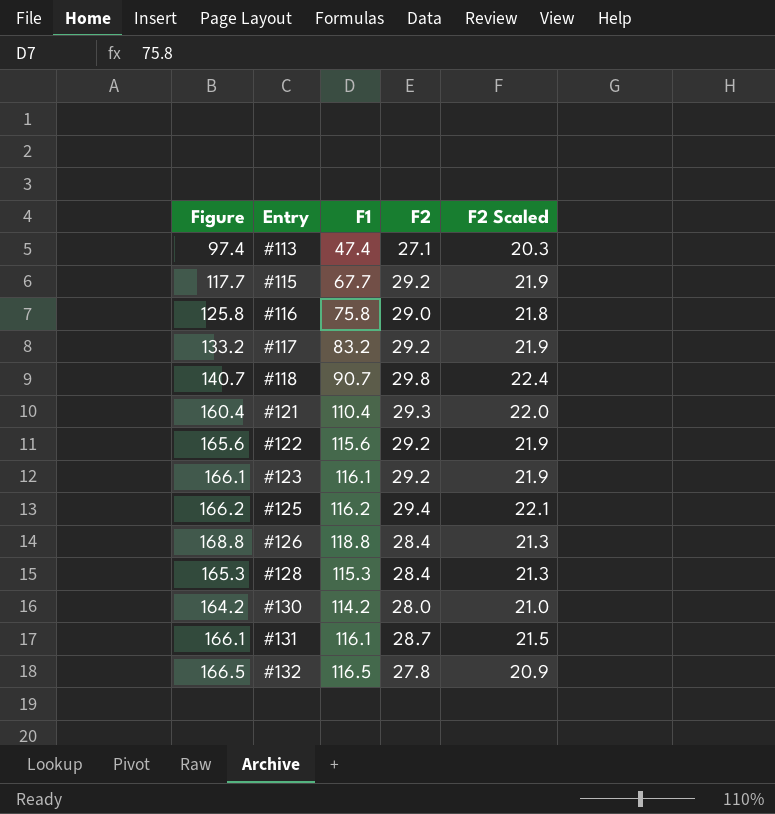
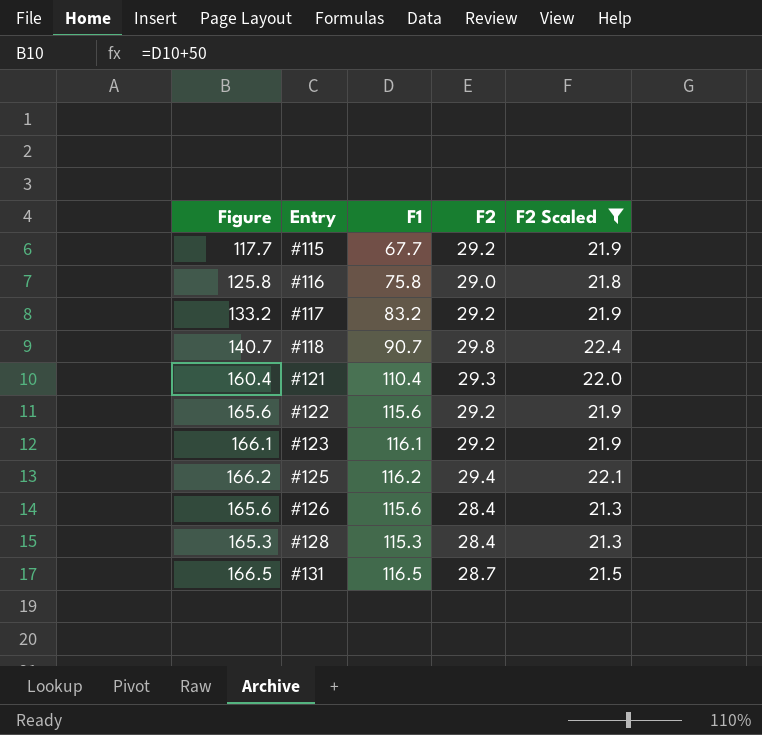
filter: none -> F2 Scaled >= 21.3
#126 | Figure: 168.8 -> 165.6
#126 | F1: 118.8 -> 115.6
#131 | Figure: 166.1 -> 166.5
#131 | F1: 116.1 -> 116.5

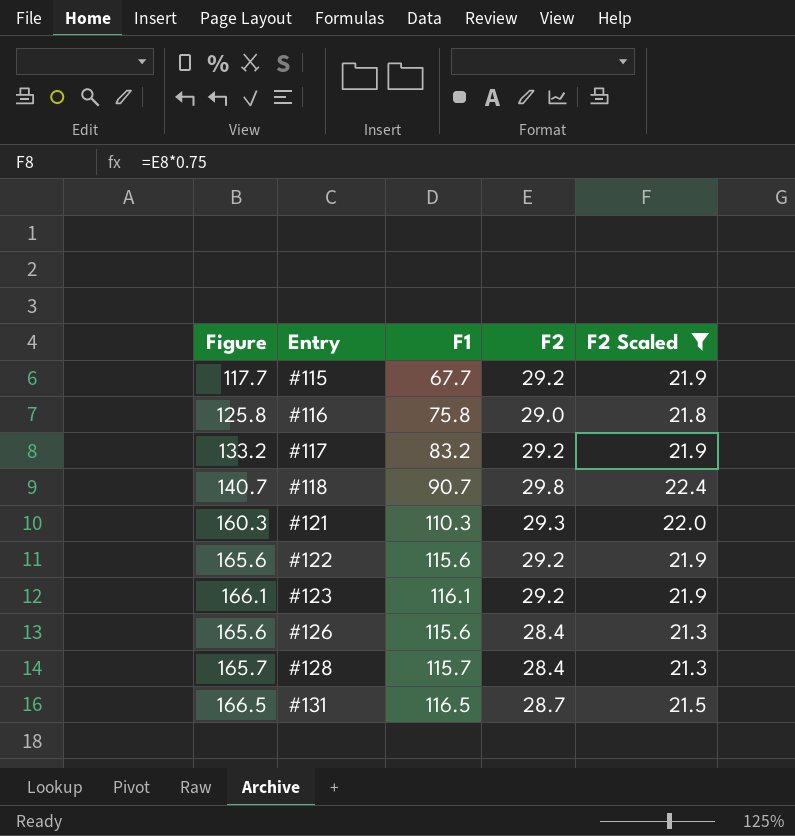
row #125: 166.2 | 116.2 | 29.4 | 22.1 -> none
#121 | Figure: 160.4 -> 160.3
#121 | F1: 110.4 -> 110.3
#128 | Figure: 165.3 -> 165.7
#128 | F1: 115.3 -> 115.7

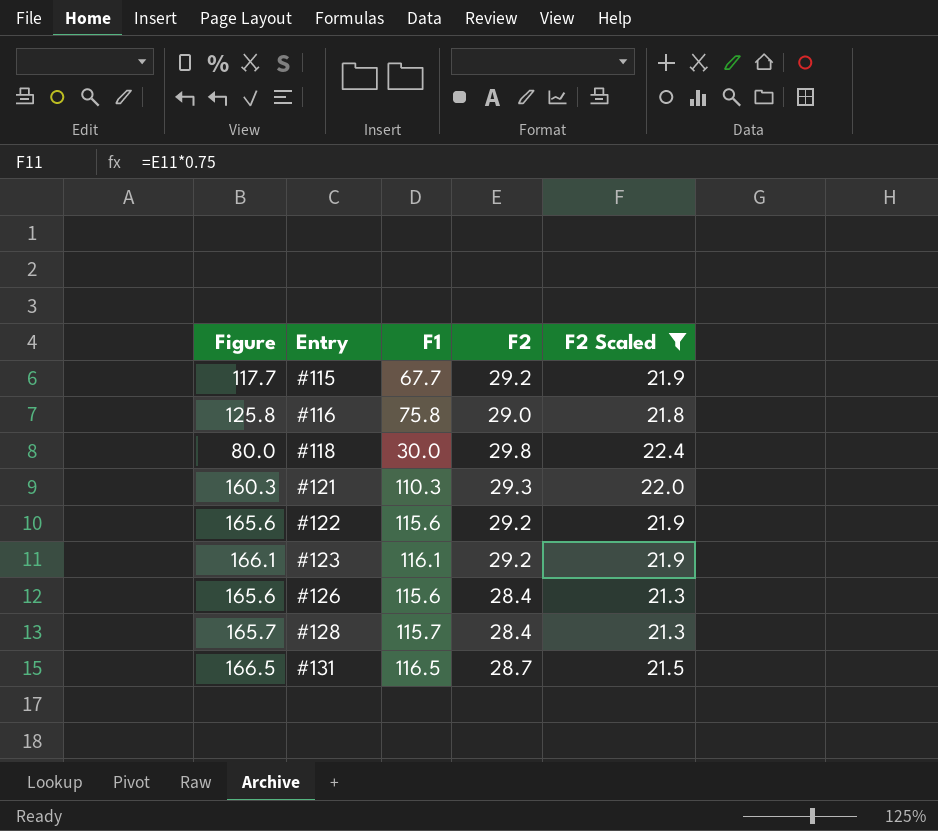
row #117: 133.2 | 83.2 | 29.2 | 21.9 -> none
#118 | Figure: 140.7 -> 80.0
#118 | F1: 90.7 -> 30.0

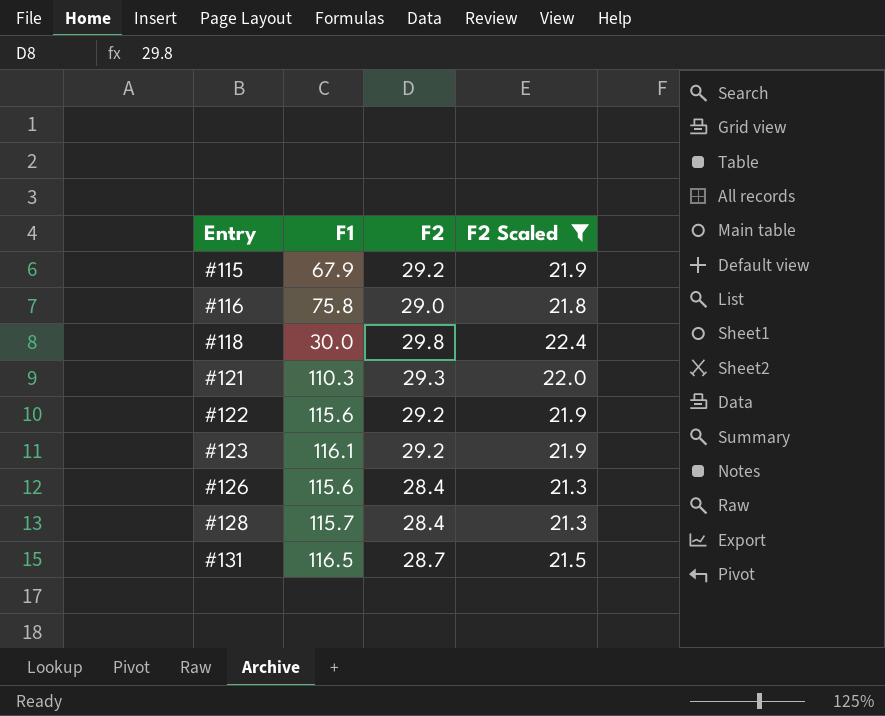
column Figure | formula: [F1] + 50 -> none
#115 | F1: 67.7 -> 67.9

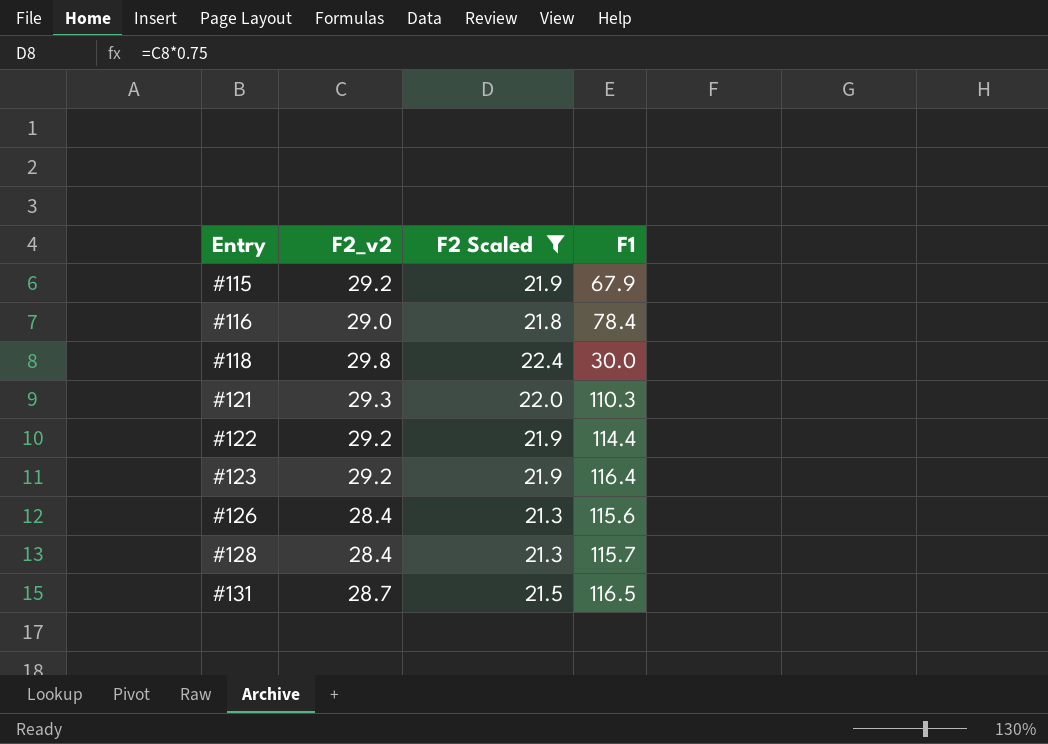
column name: F2 -> F2_v2
column F1 | position: 2 -> 4
#116 | F1: 75.8 -> 78.4
#122 | F1: 115.6 -> 114.4
#123 | F1: 116.1 -> 116.4

